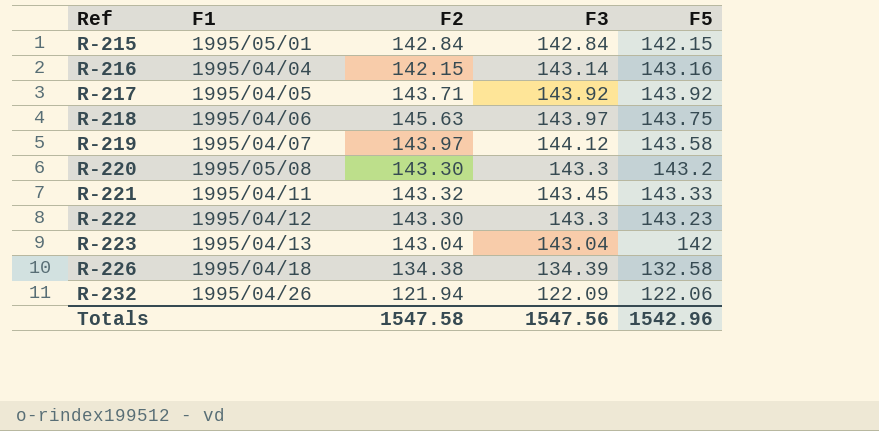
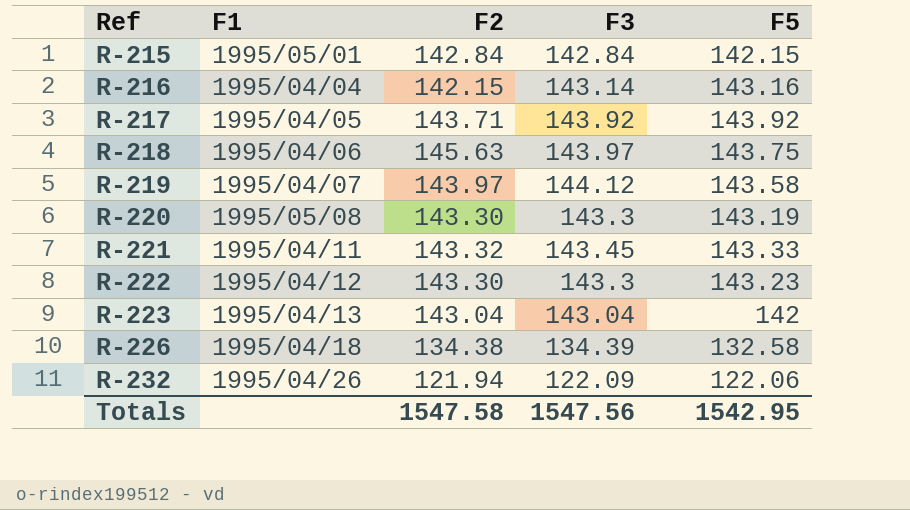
R-220 | F5: 143.2 -> 143.19
Totals | F5: 1542.96 -> 1542.95

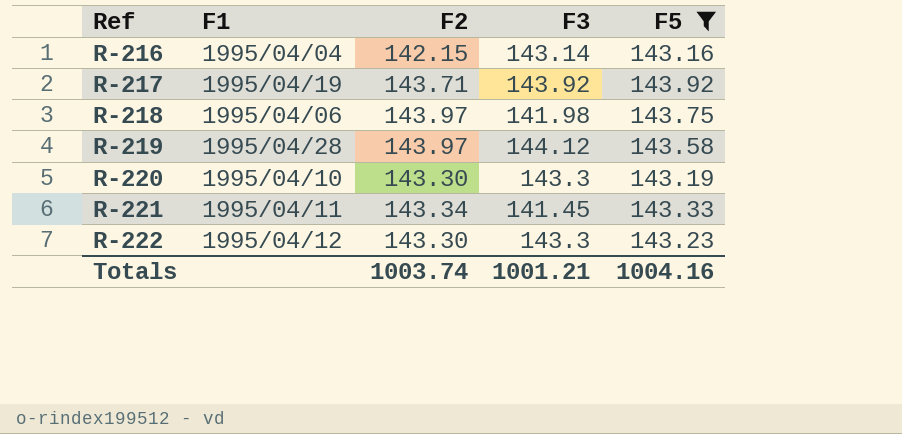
filter: none -> F5 >= 143.16
R-217 | F1: 1995/04/05 -> 1995/04/19
R-218 | F2: 145.63 -> 143.97
R-218 | F3: 143.97 -> 141.98
R-219 | F1: 1995/04/07 -> 1995/04/28
R-220 | F1: 1995/05/08 -> 1995/04/10
R-221 | F2: 143.32 -> 143.34
R-221 | F3: 143.45 -> 141.45
Totals | F2: 1547.58 -> 1003.74
Totals | F3: 1547.56 -> 1001.21
Totals | F5: 1542.95 -> 1004.16

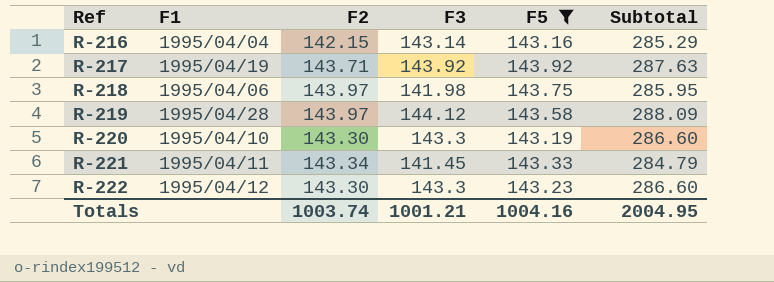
column Subtotal | formula: none -> [F2] + [F3]

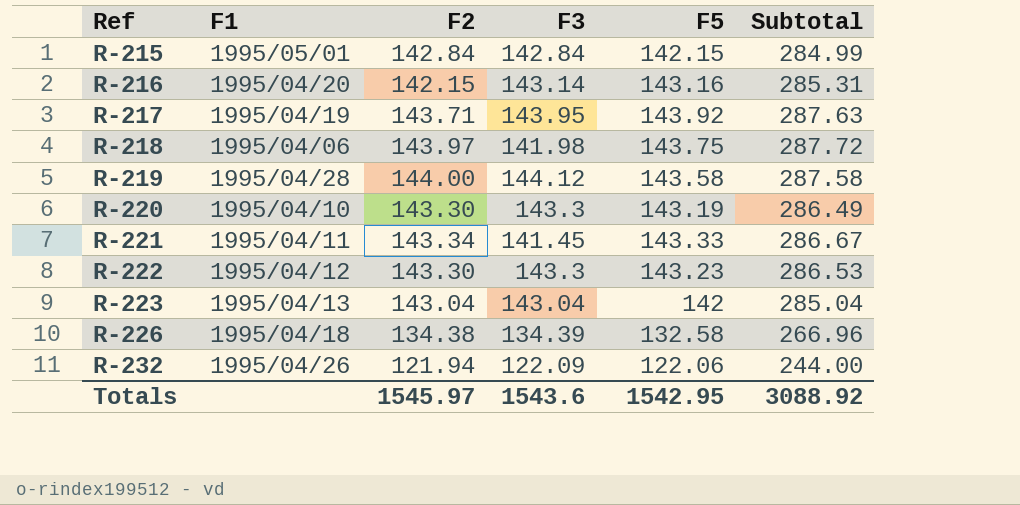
filter: F5 >= 143.16 -> none
column Subtotal | formula: [F2] + [F3] -> [F2] + [F5]
R-216 | F1: 1995/04/04 -> 1995/04/20
R-217 | F3: 143.92 -> 143.95
R-219 | F2: 143.97 -> 144.00
Totals | F2: 1003.74 -> 1545.97
Totals | F3: 1001.21 -> 1543.6
Totals | F5: 1004.16 -> 1542.95
Totals | Subtotal: 2004.95 -> 3088.92

